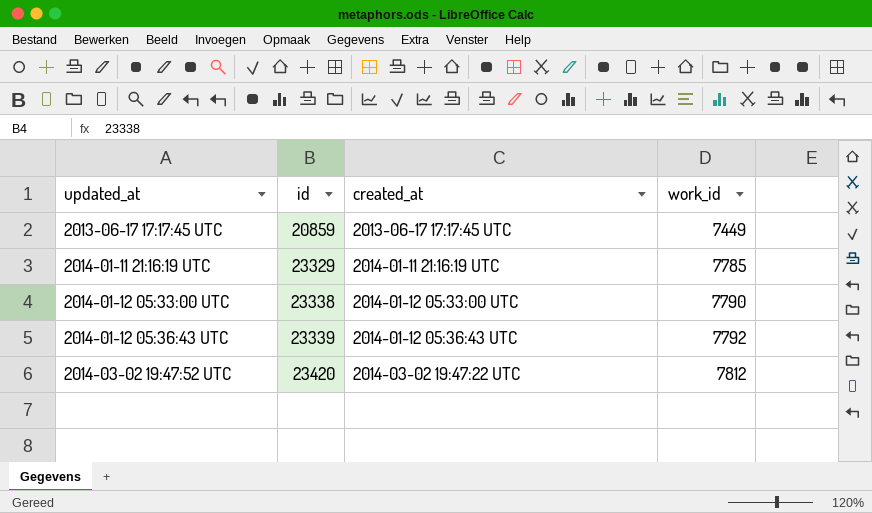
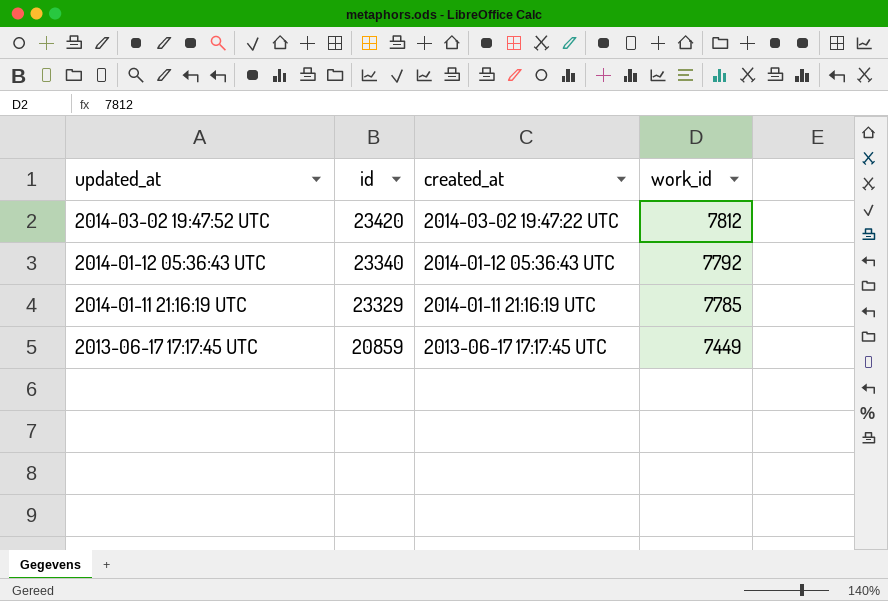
row order: updated_at ascending -> updated_at descending
row 2014-01-12 05:33:00 UTC: 23338 | 2014-01-12 05:33:00 UTC | 7790 -> none
2014-01-12 05:36:43 UTC | id: 23339 -> 23340

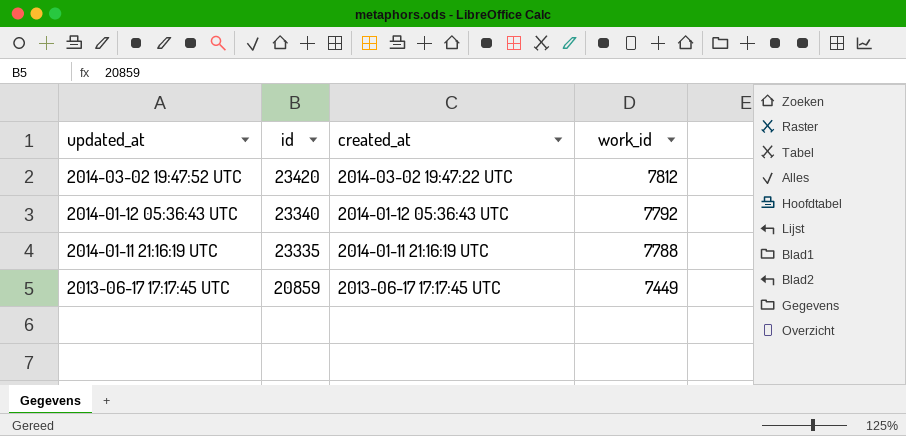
2014-01-11 21:16:19 UTC | id: 23329 -> 23335
2014-01-11 21:16:19 UTC | work_id: 7785 -> 7788

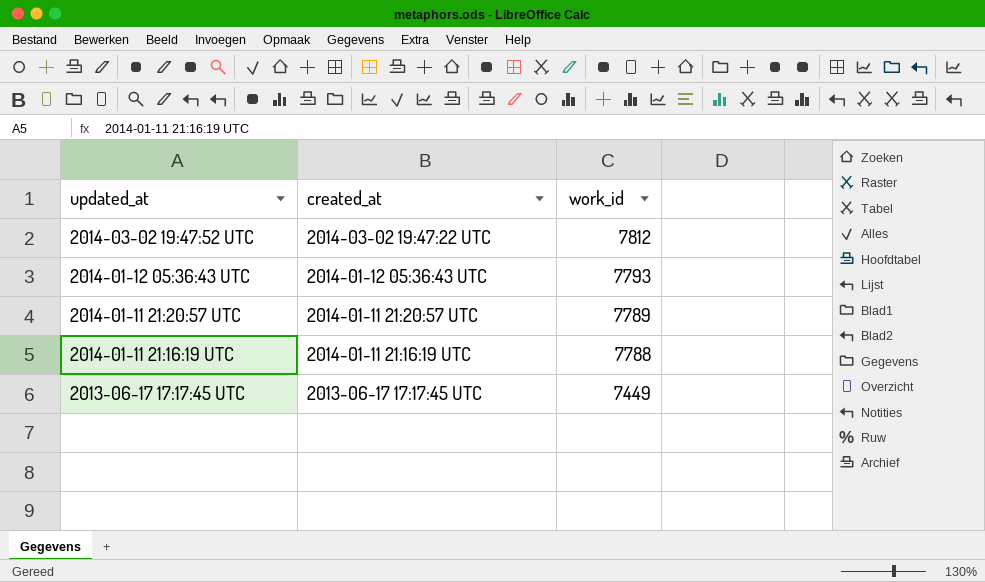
column id | position: 2 -> none
2014-01-12 05:36:43 UTC | work_id: 7792 -> 7793
row 2014-01-11 21:20:57 UTC: none -> 2014-01-11 21:20:57 UTC | 7789

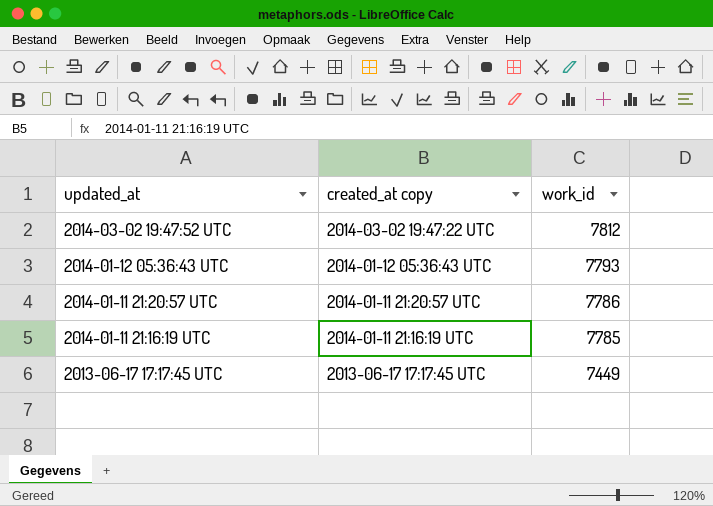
column name: created_at -> created_at copy
2014-01-11 21:20:57 UTC | work_id: 7789 -> 7786
2014-01-11 21:16:19 UTC | work_id: 7788 -> 7785

